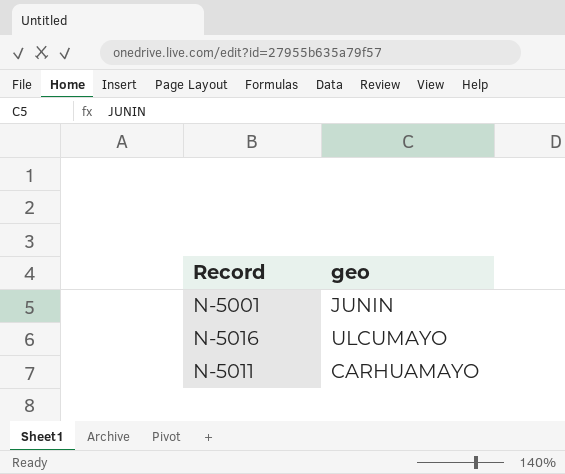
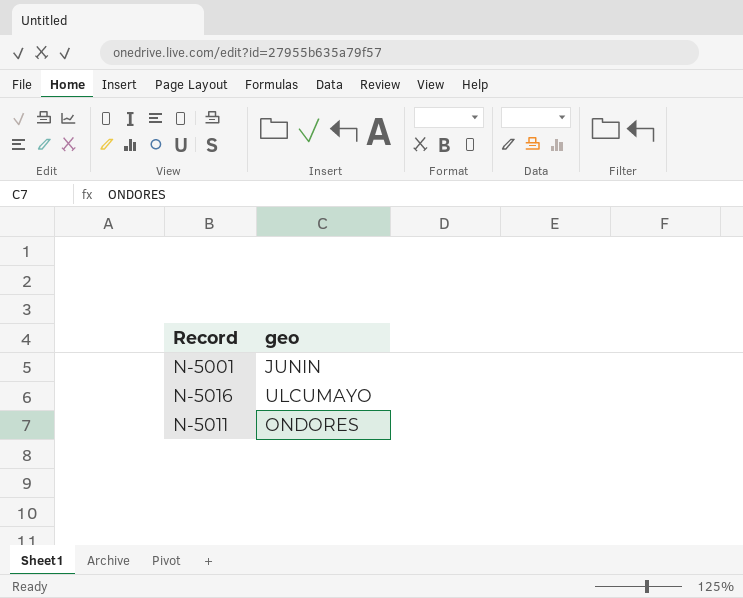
N-5011 | geo: CARHUAMAYO -> ONDORES

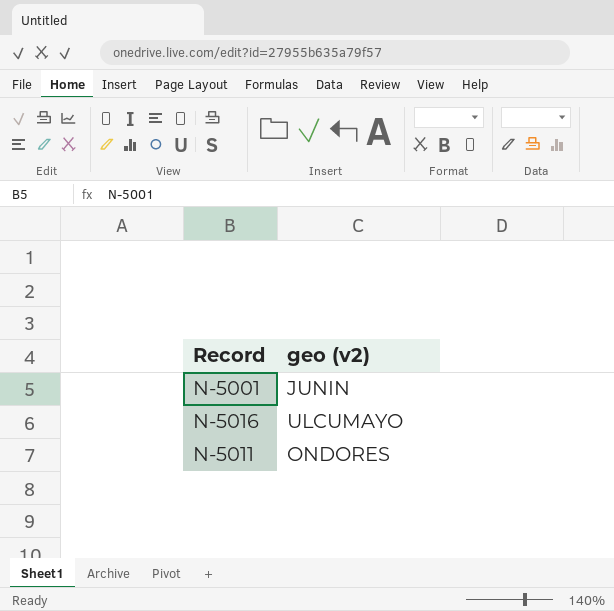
column name: geo -> geo (v2)

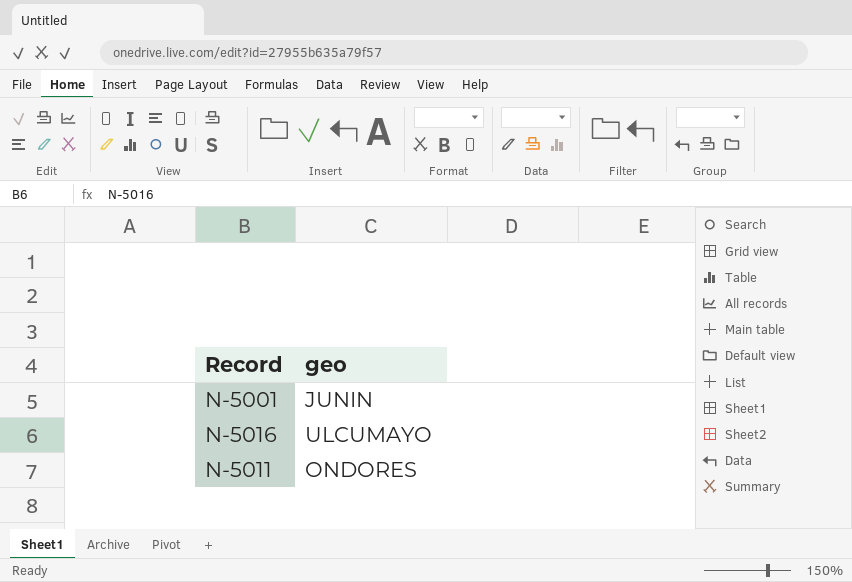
column name: geo (v2) -> geo

